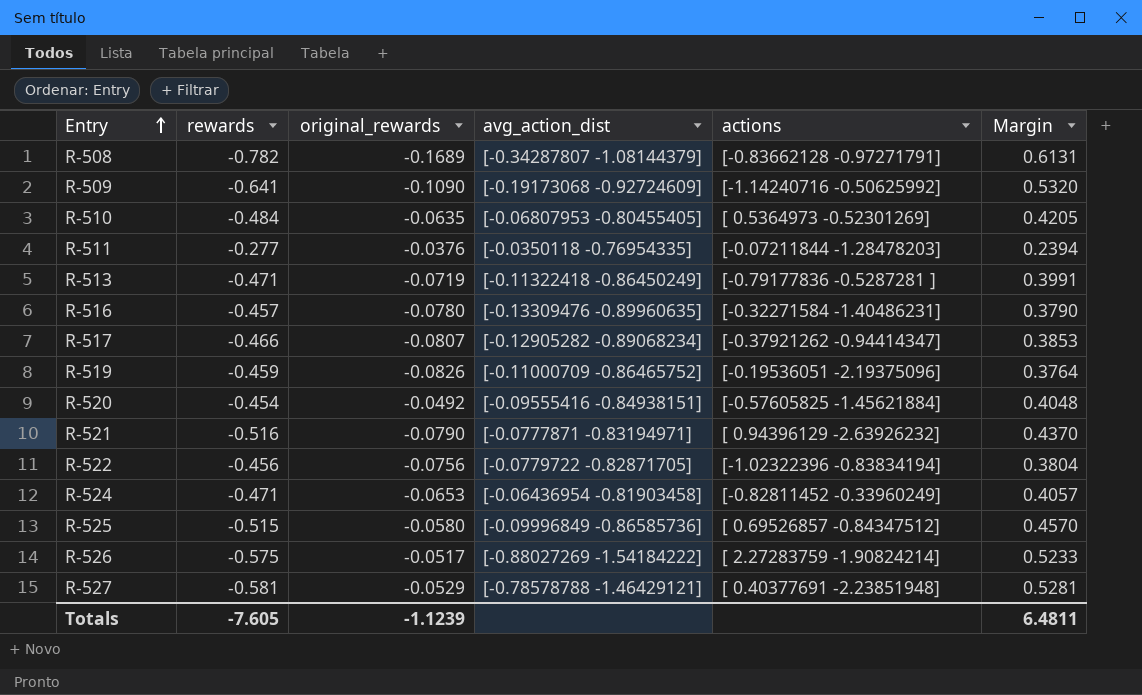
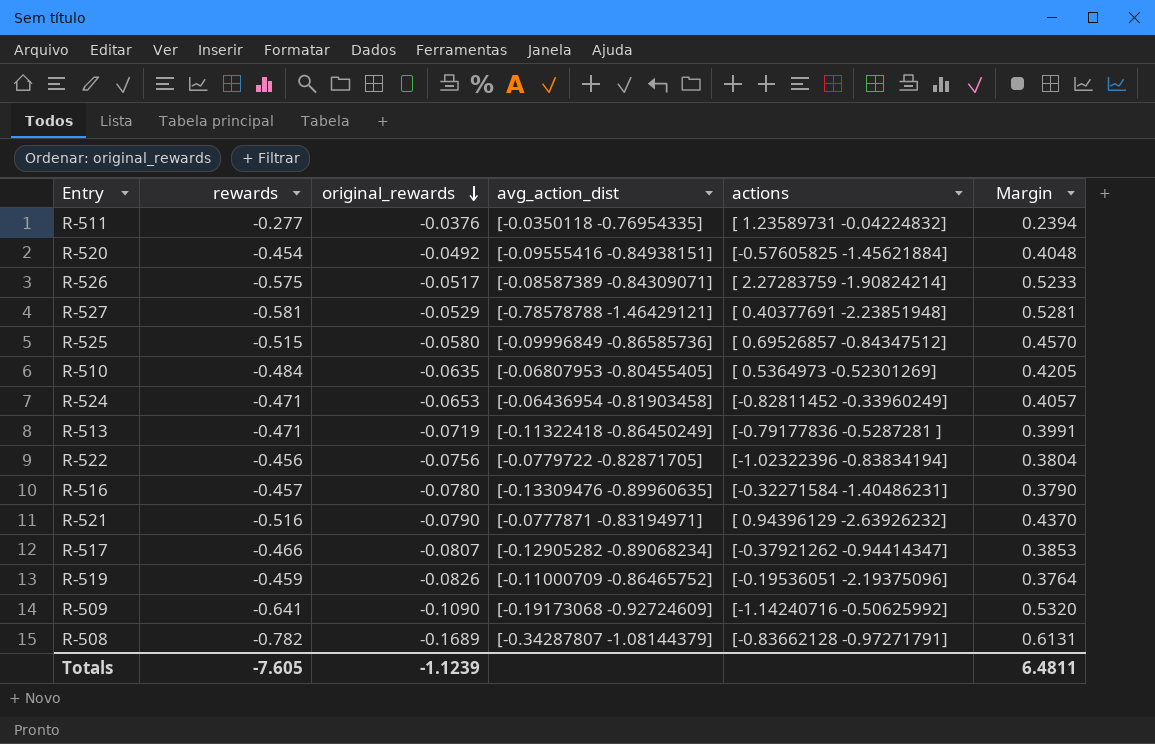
row order: Entry ascending -> original_rewards descending
R-511 | actions: [-0.07211844 -1.28478203] -> [ 1.23589731 -0.04224832]
R-526 | avg_action_dist: [-0.88027269 -1.54184222] -> [-0.08587389 -0.84309071]

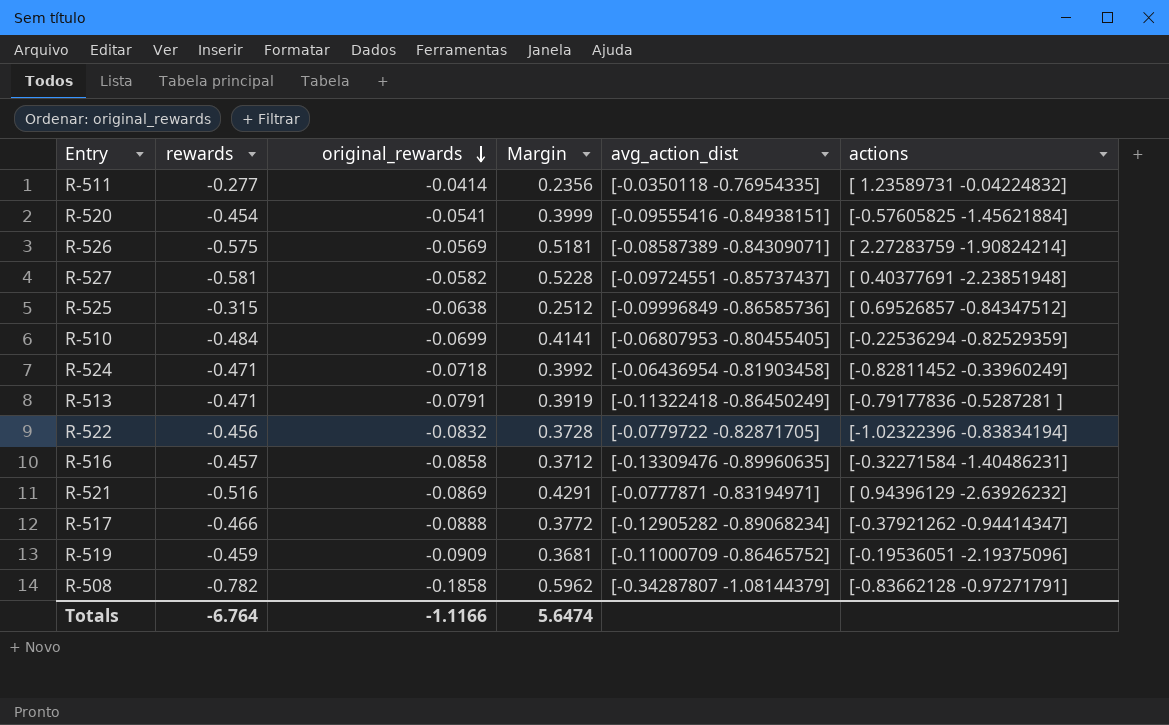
column Margin | position: 6 -> 4
row R-509: -0.641 | -0.1090 | [-0.19173068 -0.92724609] | [-1.14240716 -0.50625992] | 0.5320 -> none
R-511 | original_rewards: -0.0376 -> -0.0414
R-511 | Margin: 0.2394 -> 0.2356
R-520 | original_rewards: -0.0492 -> -0.0541
R-520 | Margin: 0.4048 -> 0.3999
R-526 | original_rewards: -0.0517 -> -0.0569
R-526 | Margin: 0.5233 -> 0.5181
R-527 | original_rewards: -0.0529 -> -0.0582
R-527 | Margin: 0.5281 -> 0.5228
R-527 | avg_action_dist: [-0.78578788 -1.46429121] -> [-0.09724551 -0.85737437]
R-525 | rewards: -0.515 -> -0.315
R-525 | original_rewards: -0.0580 -> -0.0638
R-525 | Margin: 0.4570 -> 0.2512
R-510 | original_rewards: -0.0635 -> -0.0699
R-510 | Margin: 0.4205 -> 0.4141
R-510 | actions: [ 0.5364973 -0.52301269] -> [-0.22536294 -0.82529359]
R-524 | original_rewards: -0.0653 -> -0.0718
R-524 | Margin: 0.4057 -> 0.3992
R-513 | original_rewards: -0.0719 -> -0.0791
R-513 | Margin: 0.3991 -> 0.3919
R-522 | original_rewards: -0.0756 -> -0.0832
R-522 | Margin: 0.3804 -> 0.3728
R-516 | original_rewards: -0.0780 -> -0.0858
R-516 | Margin: 0.3790 -> 0.3712
R-521 | original_rewards: -0.0790 -> -0.0869
R-521 | Margin: 0.4370 -> 0.4291
R-517 | original_rewards: -0.0807 -> -0.0888
R-517 | Margin: 0.3853 -> 0.3772
R-519 | original_rewards: -0.0826 -> -0.0909
R-519 | Margin: 0.3764 -> 0.3681
R-508 | original_rewards: -0.1689 -> -0.1858
R-508 | Margin: 0.6131 -> 0.5962
Totals | rewards: -7.605 -> -6.764
Totals | original_rewards: -1.1239 -> -1.1166
Totals | Margin: 6.4811 -> 5.6474

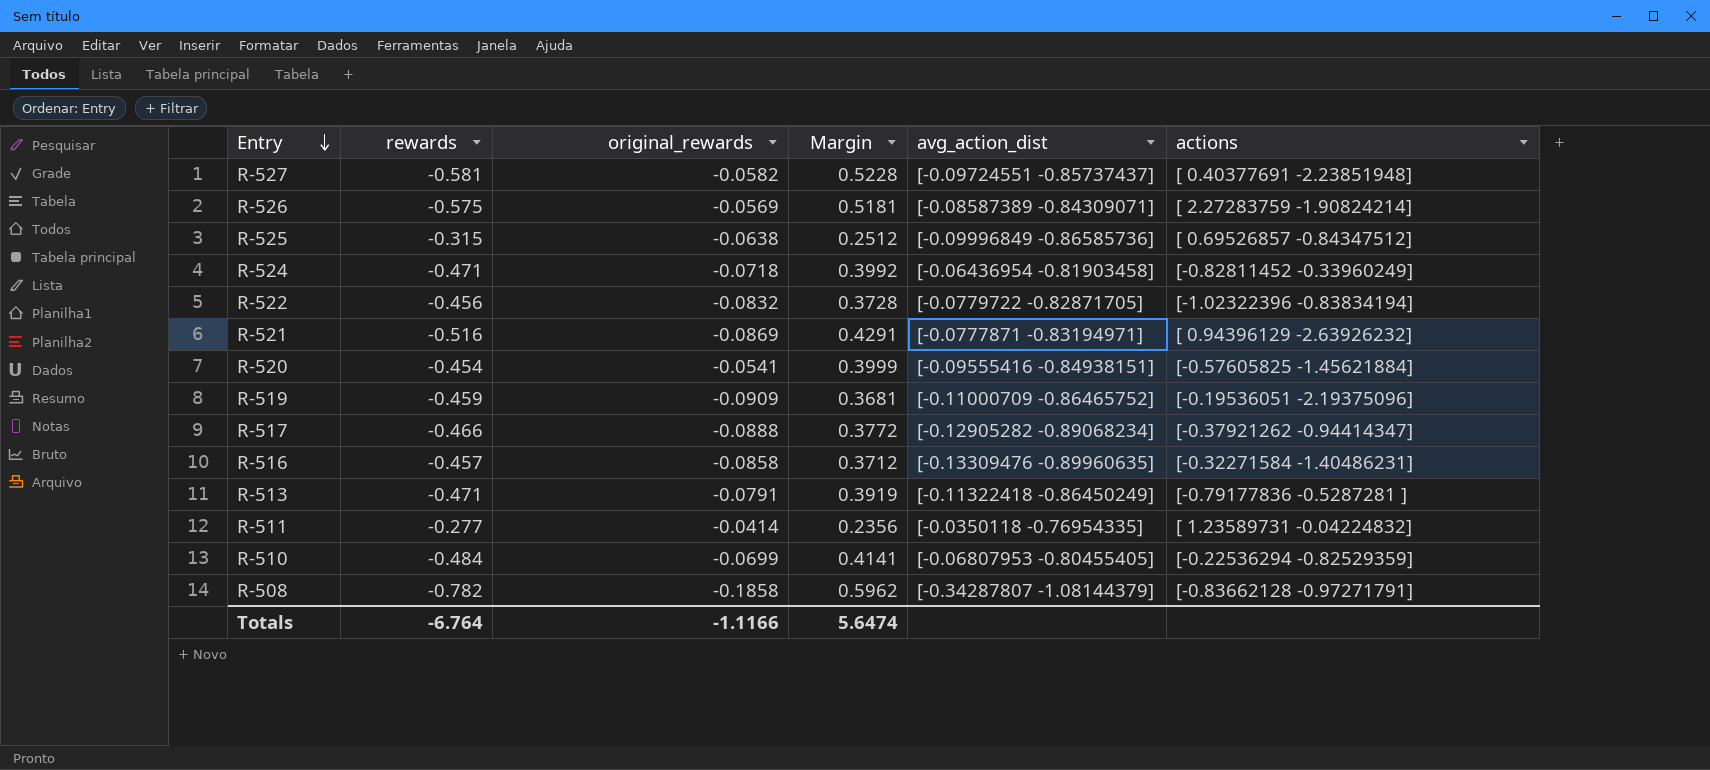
row order: original_rewards descending -> Entry descending

